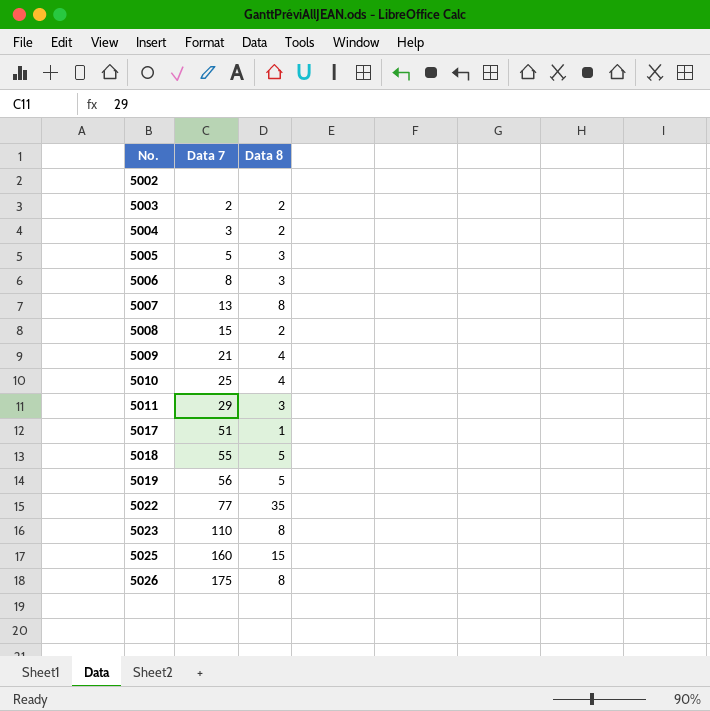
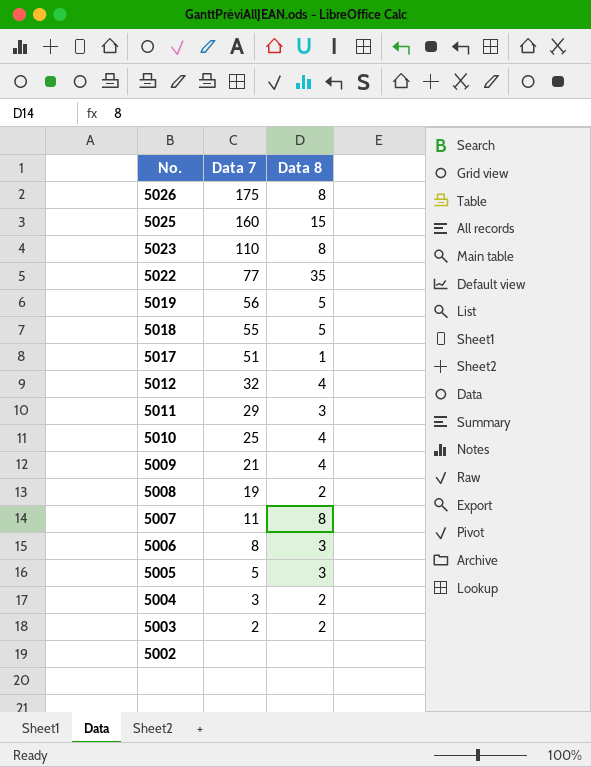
row order: No. ascending -> No. descending
row 5012: none -> 32 | 4
5008 | Data 7: 15 -> 19
5007 | Data 7: 13 -> 11

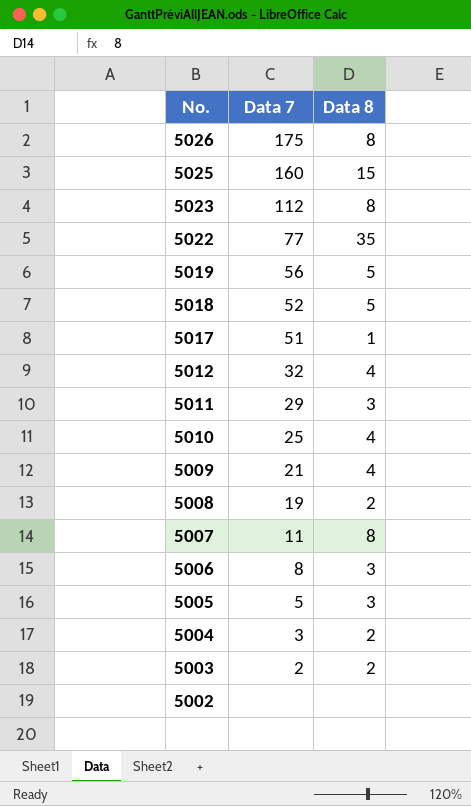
5023 | Data 7: 110 -> 112
5018 | Data 7: 55 -> 52

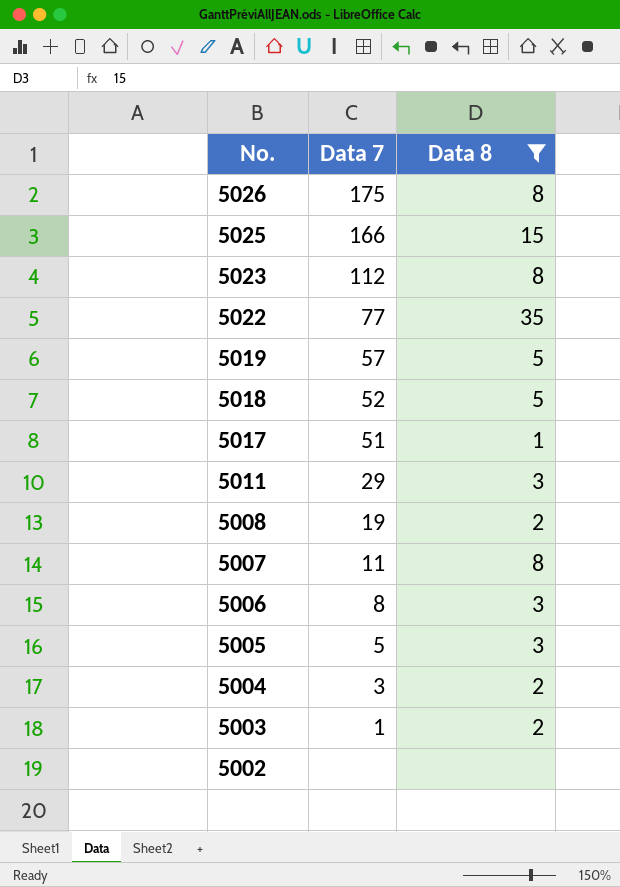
filter: none -> Data 8 != 4
5025 | Data 7: 160 -> 166
5019 | Data 7: 56 -> 57
5003 | Data 7: 2 -> 1

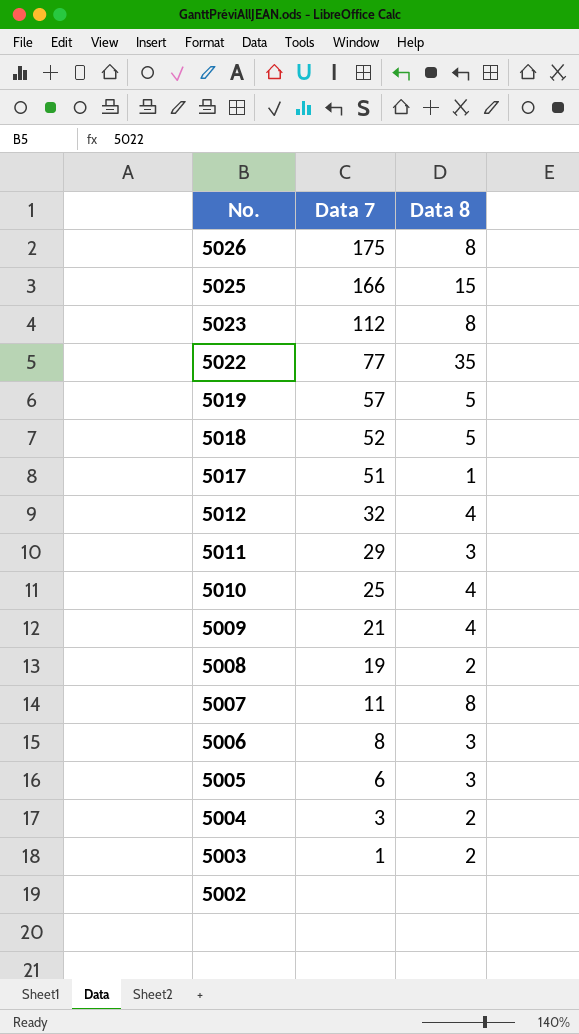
filter: Data 8 != 4 -> none
5005 | Data 7: 5 -> 6

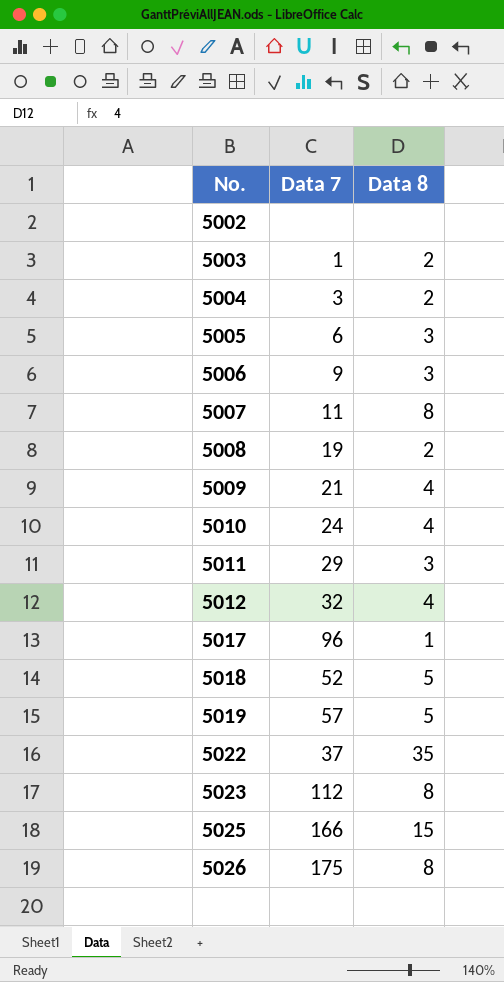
row order: No. descending -> No. ascending
5006 | Data 7: 8 -> 9
5010 | Data 7: 25 -> 24
5017 | Data 7: 51 -> 96
5022 | Data 7: 77 -> 37

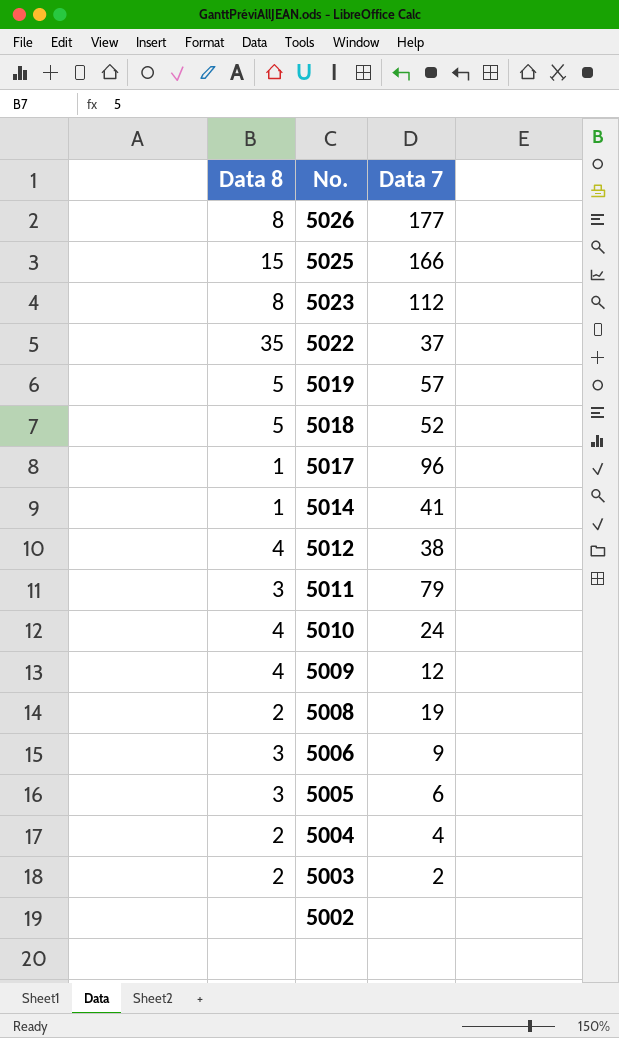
row order: No. ascending -> No. descending
column Data 8 | position: 3 -> 1
row 5007: 11 | 8 -> none
5026 | Data 7: 175 -> 177
row 5014: none -> 1 | 41
5012 | Data 7: 32 -> 38
5011 | Data 7: 29 -> 79
5009 | Data 7: 21 -> 12
5004 | Data 7: 3 -> 4
5003 | Data 7: 1 -> 2

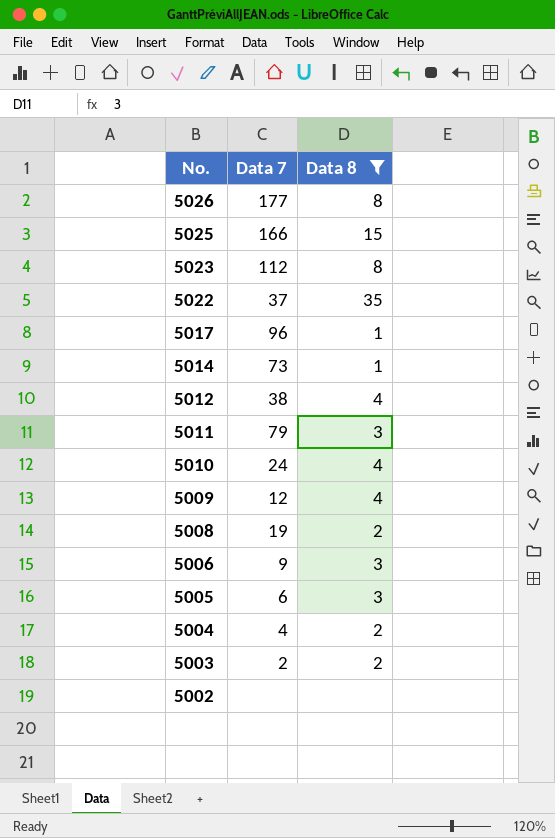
filter: none -> Data 8 != 5
column Data 8 | position: 1 -> 3
5014 | Data 7: 41 -> 73

